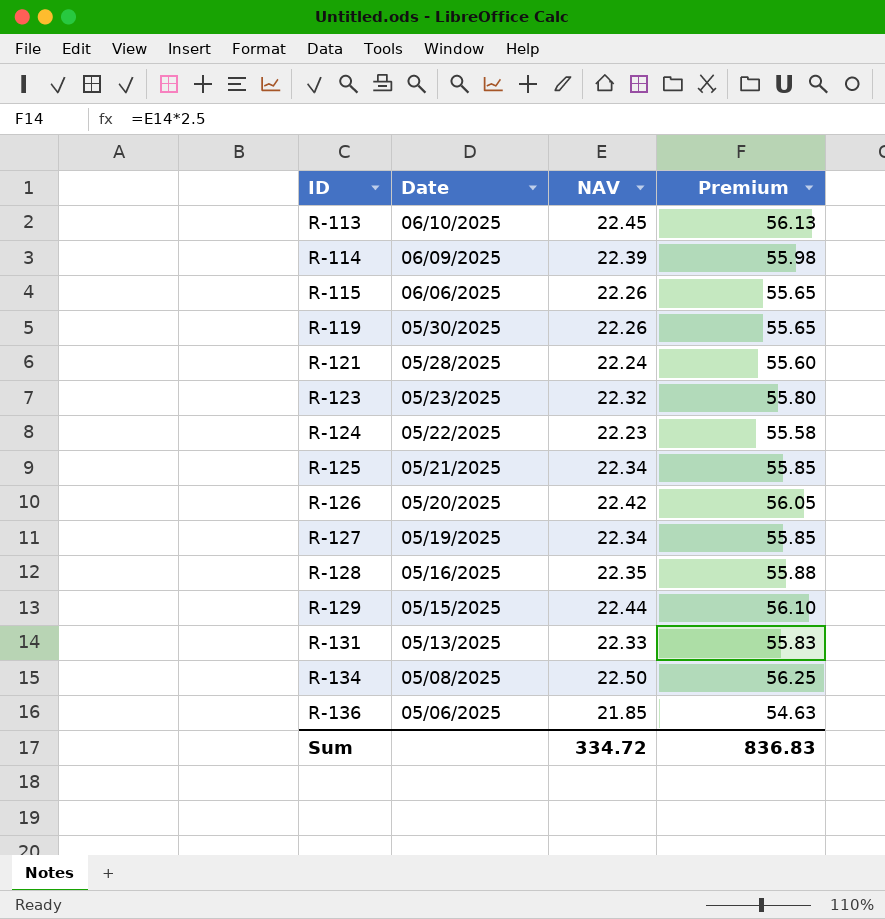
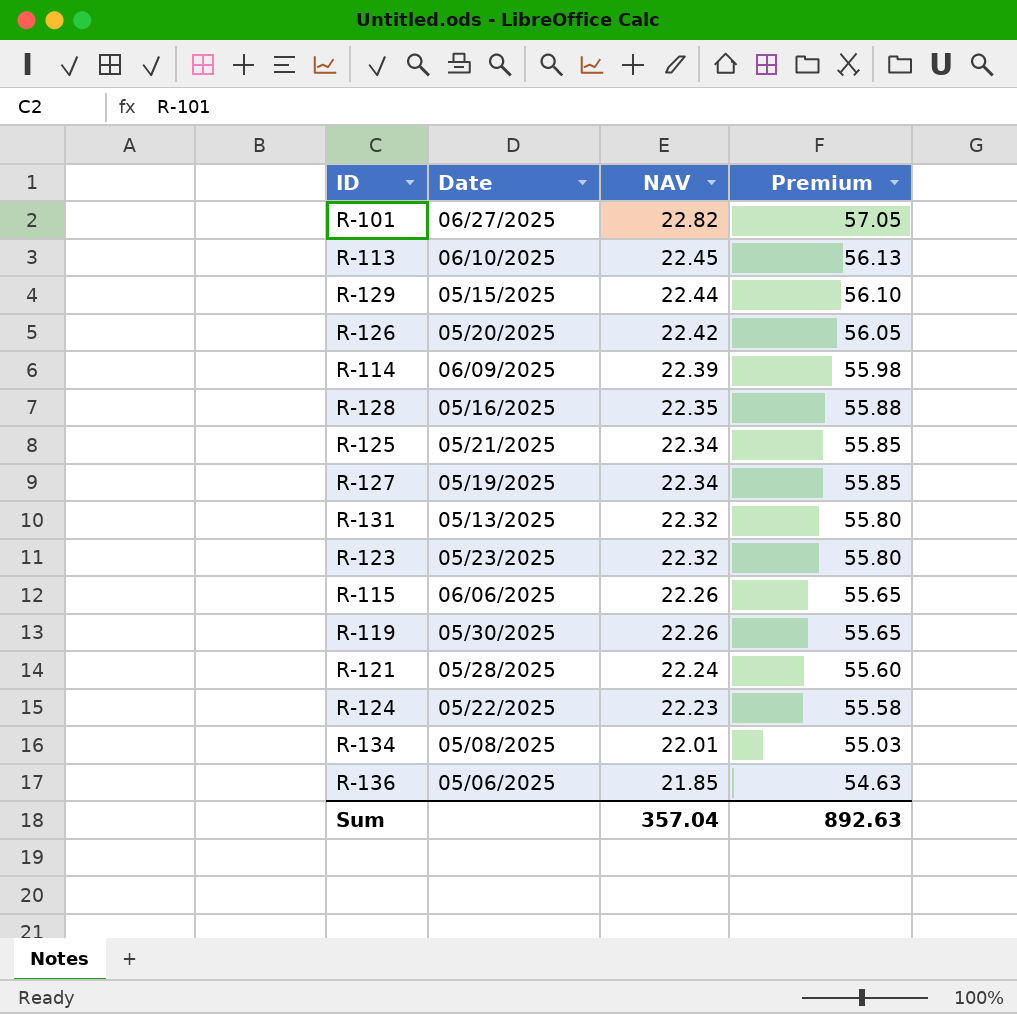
row order: ID ascending -> NAV descending
row R-101: none -> 06/27/2025 | 22.82 | 57.05
R-131 | NAV: 22.33 -> 22.32
R-131 | Premium: 55.83 -> 55.80
R-134 | NAV: 22.50 -> 22.01
R-134 | Premium: 56.25 -> 55.03
Sum | NAV: 334.72 -> 357.04
Sum | Premium: 836.83 -> 892.63

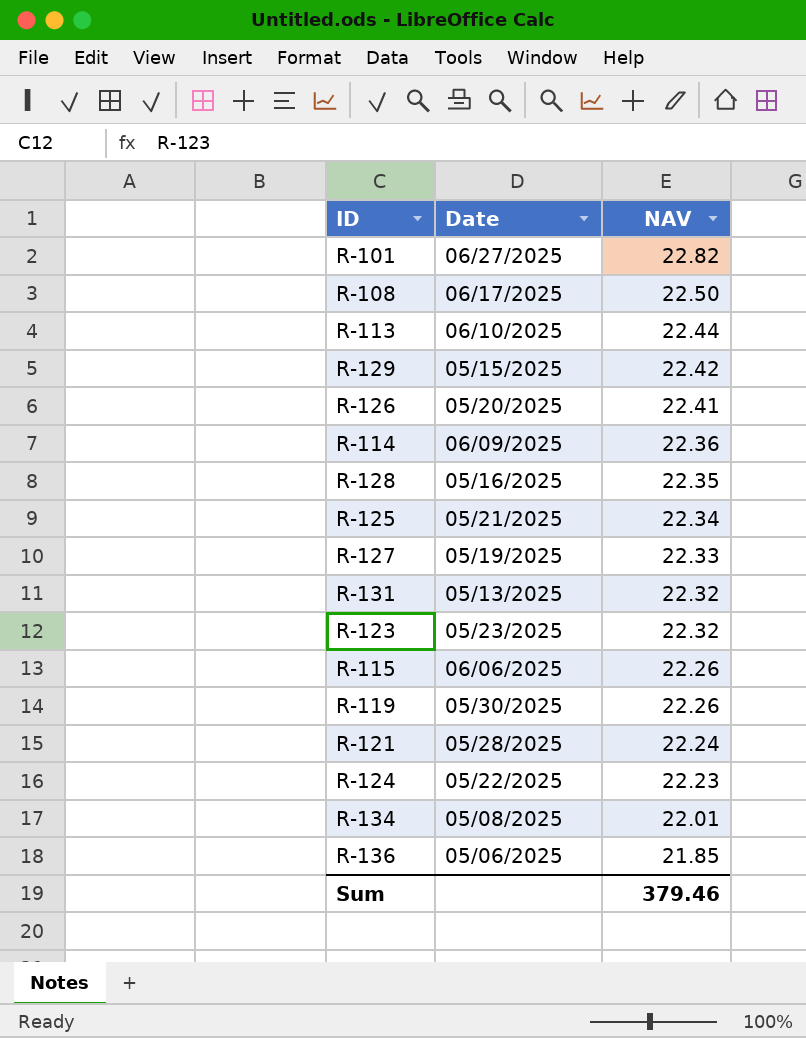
column Premium | formula: [NAV] * 2.5 -> none
row R-108: none -> 06/17/2025 | 22.50
R-113 | NAV: 22.45 -> 22.44
R-129 | NAV: 22.44 -> 22.42
R-126 | NAV: 22.42 -> 22.41
R-114 | NAV: 22.39 -> 22.36
R-127 | NAV: 22.34 -> 22.33
Sum | NAV: 357.04 -> 379.46

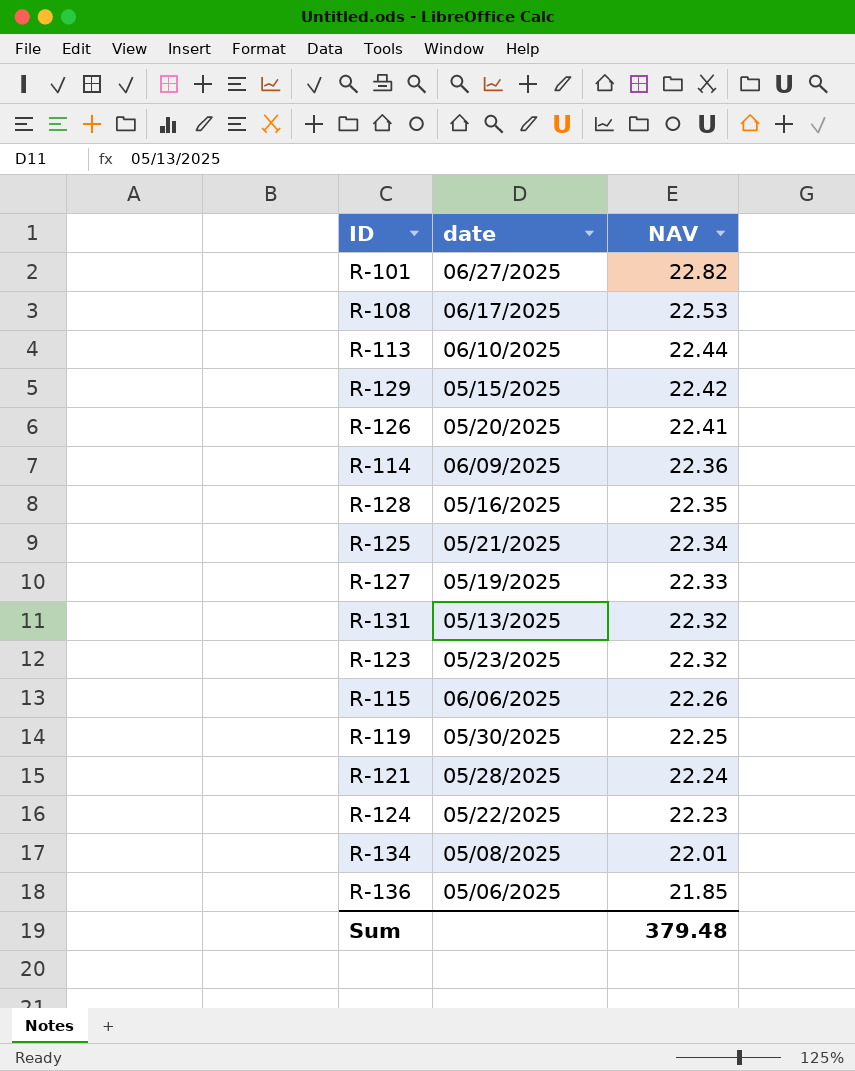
column name: Date -> date
R-108 | NAV: 22.50 -> 22.53
R-119 | NAV: 22.26 -> 22.25
Sum | NAV: 379.46 -> 379.48

